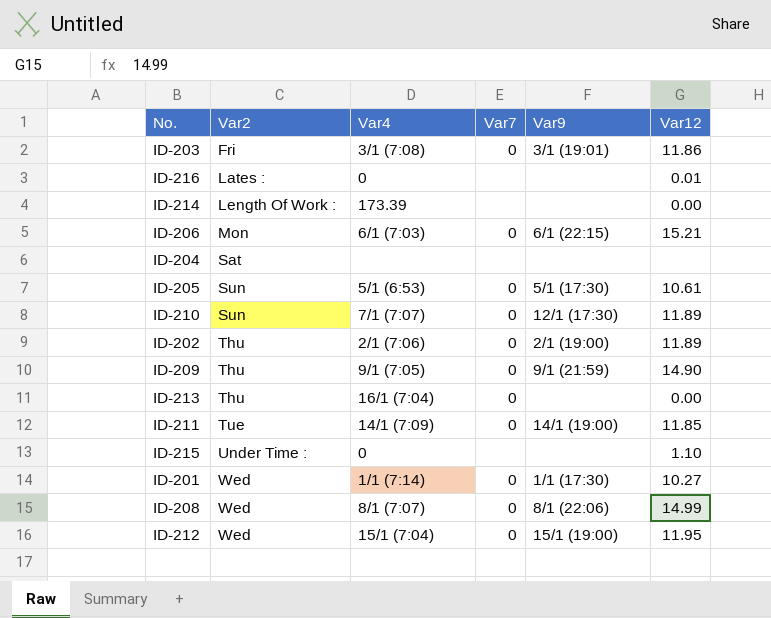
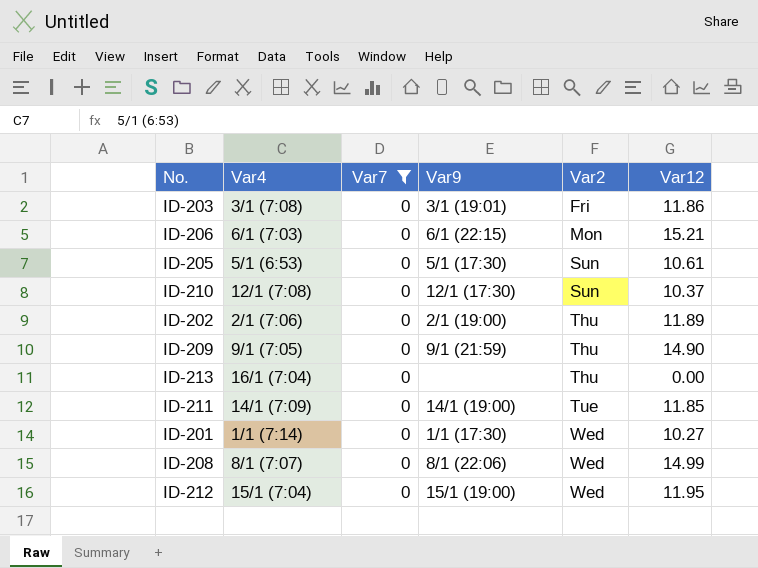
filter: none -> Var7 = 0
column Var2 | position: 2 -> 5
ID-210 | Var4: 7/1 (7:07) -> 12/1 (7:08)
ID-210 | Var12: 11.89 -> 10.37

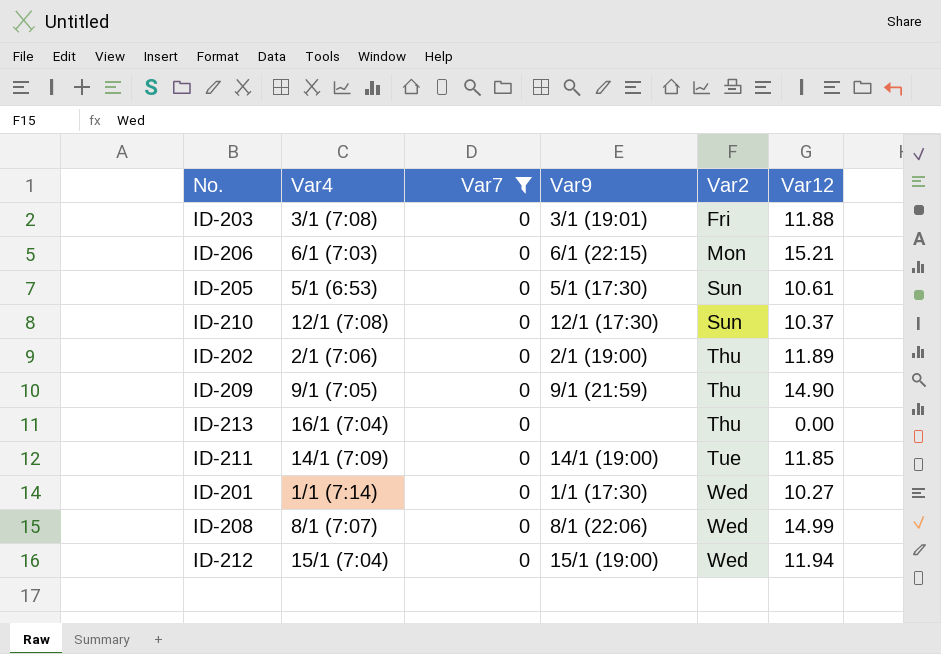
ID-203 | Var12: 11.86 -> 11.88
ID-212 | Var12: 11.95 -> 11.94

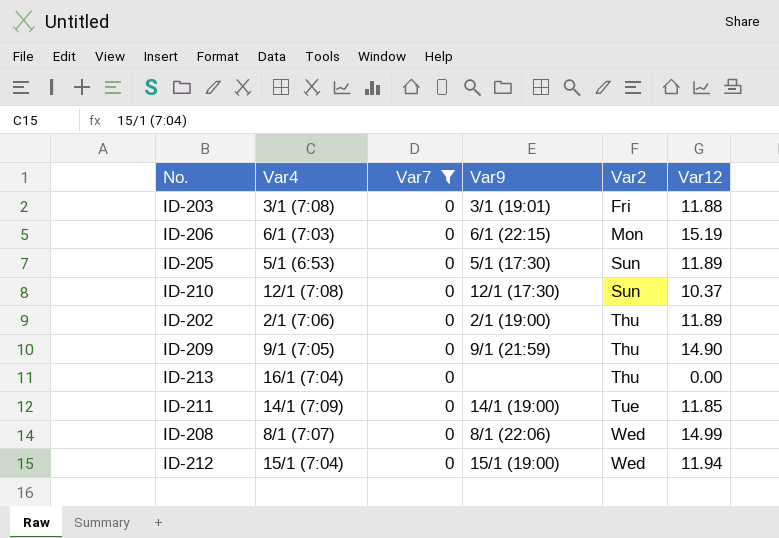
row ID-201: 1/1 (7:14) | 0 | 1/1 (17:30) | Wed | 10.27 -> none
ID-206 | Var12: 15.21 -> 15.19
ID-205 | Var12: 10.61 -> 11.89

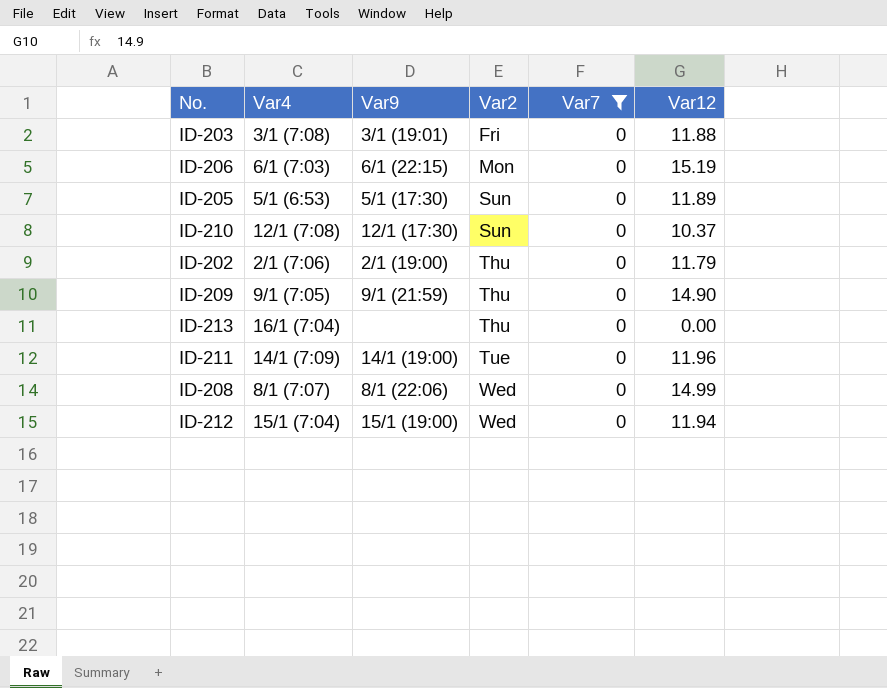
column Var7 | position: 3 -> 5
ID-202 | Var12: 11.89 -> 11.79
ID-211 | Var12: 11.85 -> 11.96

